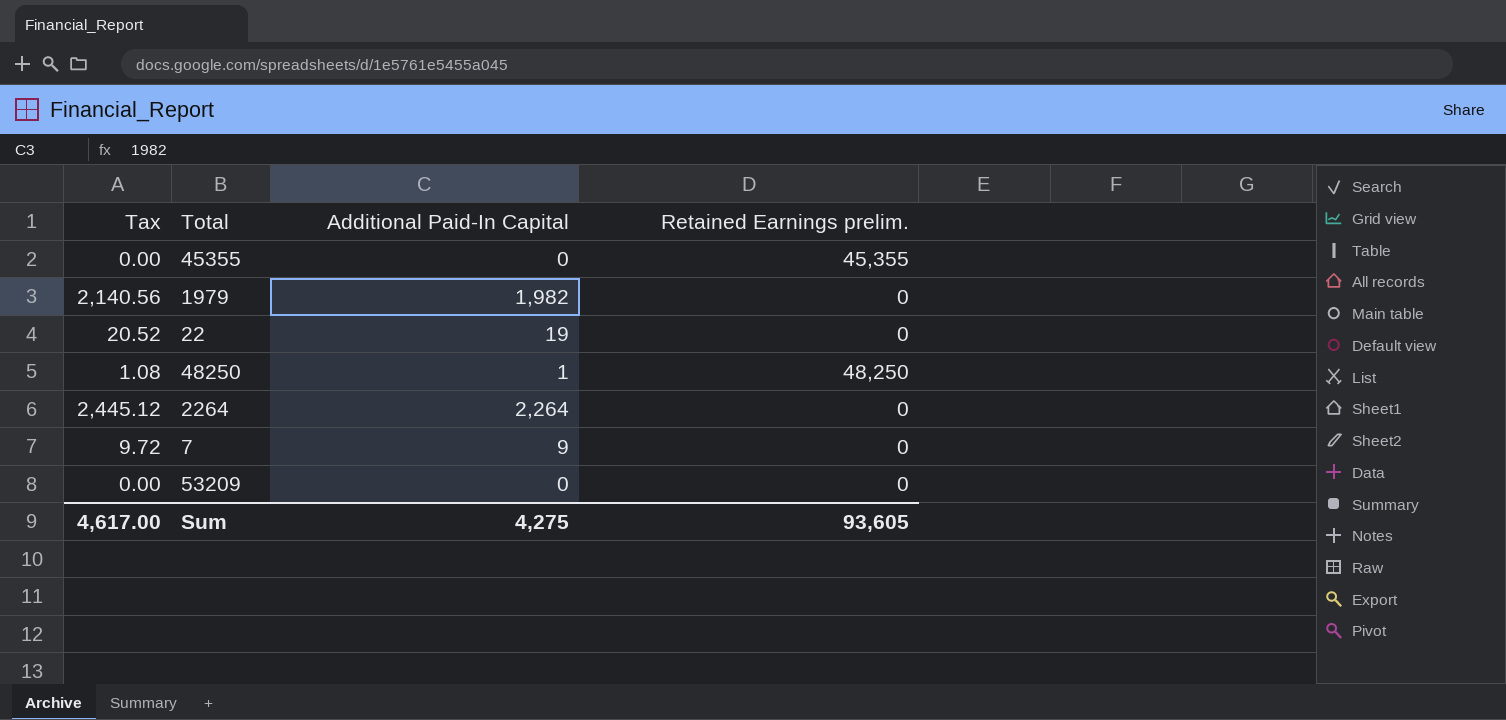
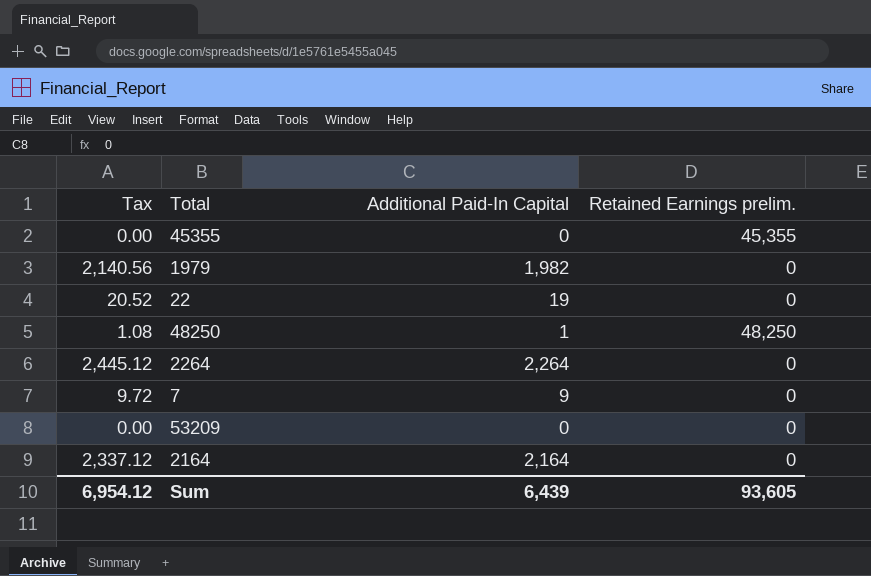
row 2164: none -> 2,337.12 | 2,164 | 0
Sum | Tax: 4,617.00 -> 6,954.12
Sum | Additional Paid-In Capital: 4,275 -> 6,439

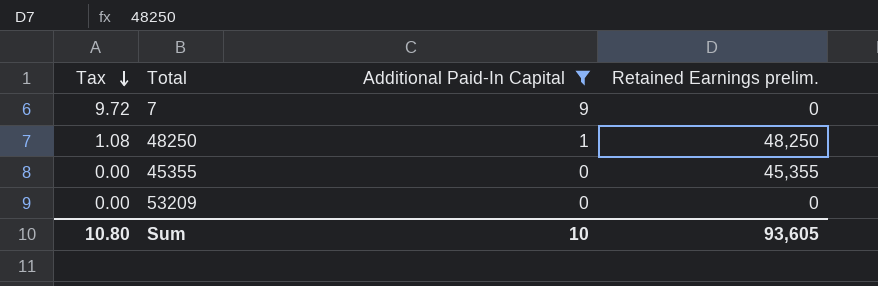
filter: none -> Additional Paid-In Capital <= 9
row order: none -> Tax descending
Sum | Tax: 6,954.12 -> 10.80
Sum | Additional Paid-In Capital: 6,439 -> 10

